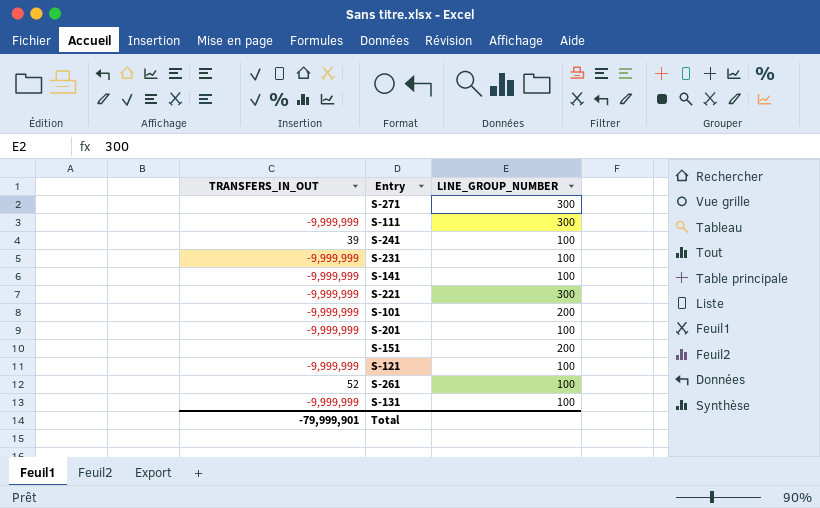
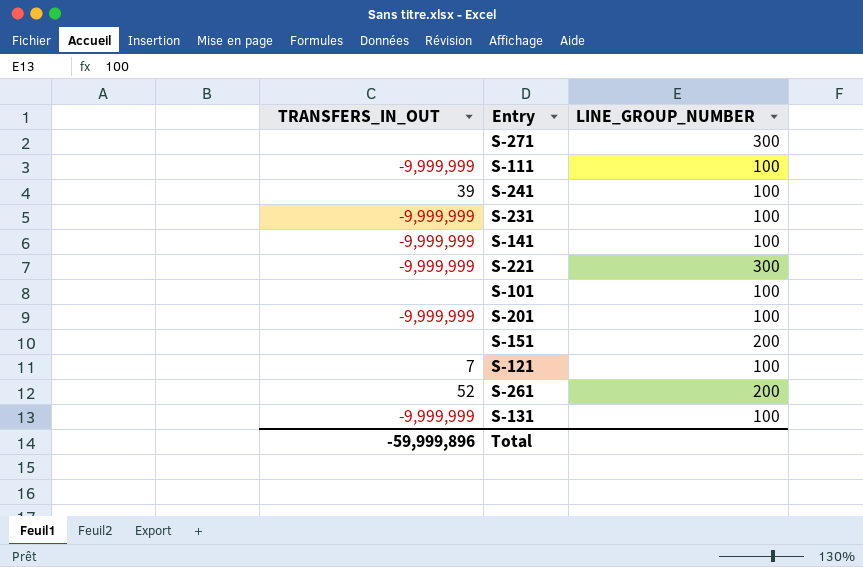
S-111 | LINE_GROUP_NUMBER: 300 -> 100
S-101 | TRANSFERS_IN_OUT: -9,999,999 -> none
S-101 | LINE_GROUP_NUMBER: 200 -> 100
S-121 | TRANSFERS_IN_OUT: -9,999,999 -> 7
S-261 | LINE_GROUP_NUMBER: 100 -> 200
Total | TRANSFERS_IN_OUT: -79,999,901 -> -59,999,896

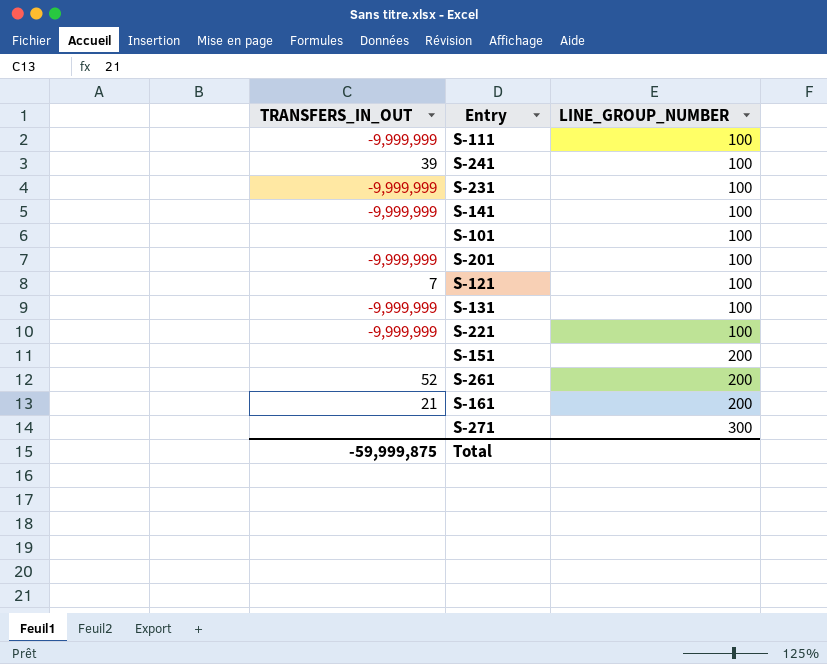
row order: none -> LINE_GROUP_NUMBER ascending
S-221 | LINE_GROUP_NUMBER: 300 -> 100
row S-161: none -> 21 | 200
Total | TRANSFERS_IN_OUT: -59,999,896 -> -59,999,875

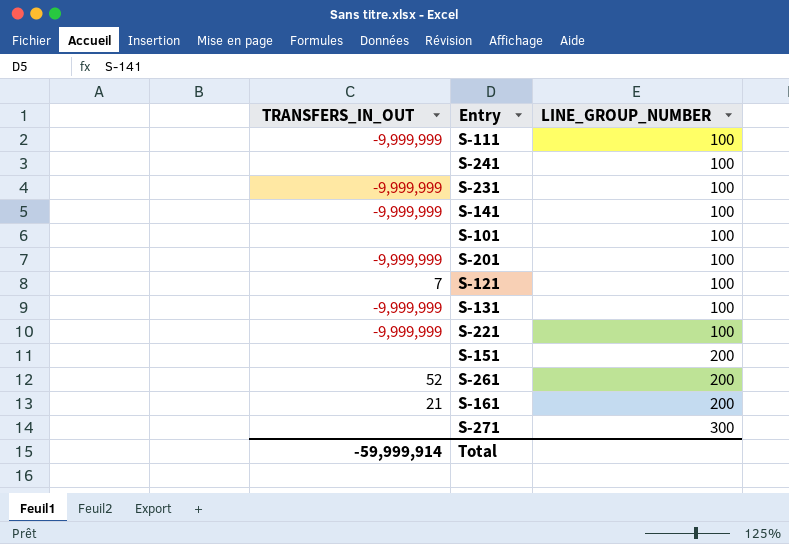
S-241 | TRANSFERS_IN_OUT: 39 -> none
Total | TRANSFERS_IN_OUT: -59,999,875 -> -59,999,914

